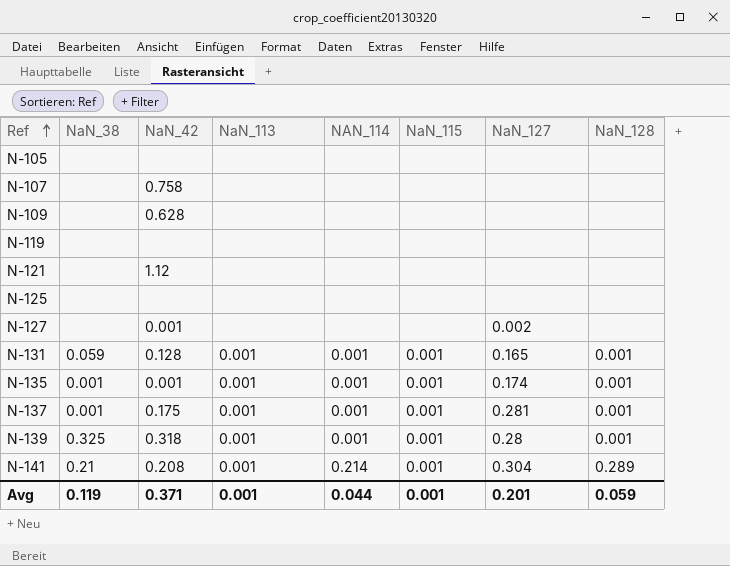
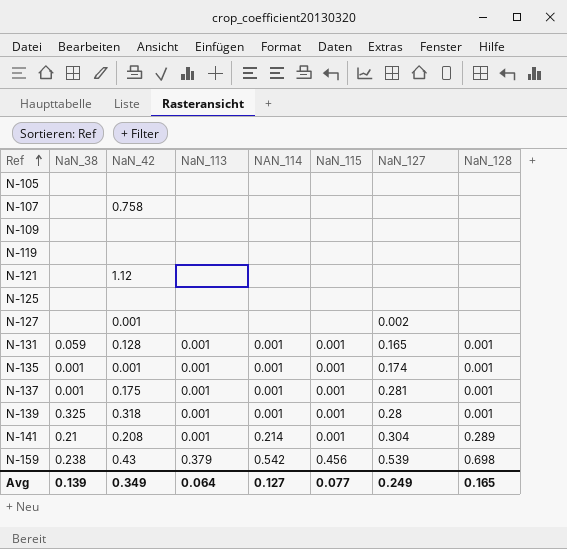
N-109 | NaN_42: 0.628 -> none
row N-159: none -> 0.238 | 0.43 | 0.379 | 0.542 | 0.456 | 0.539 | 0.698
Avg | NaN_38: 0.119 -> 0.139
Avg | NaN_42: 0.371 -> 0.349
Avg | NaN_113: 0.001 -> 0.064
Avg | NAN_114: 0.044 -> 0.127
Avg | NaN_115: 0.001 -> 0.077
Avg | NaN_127: 0.201 -> 0.249
Avg | NaN_128: 0.059 -> 0.165

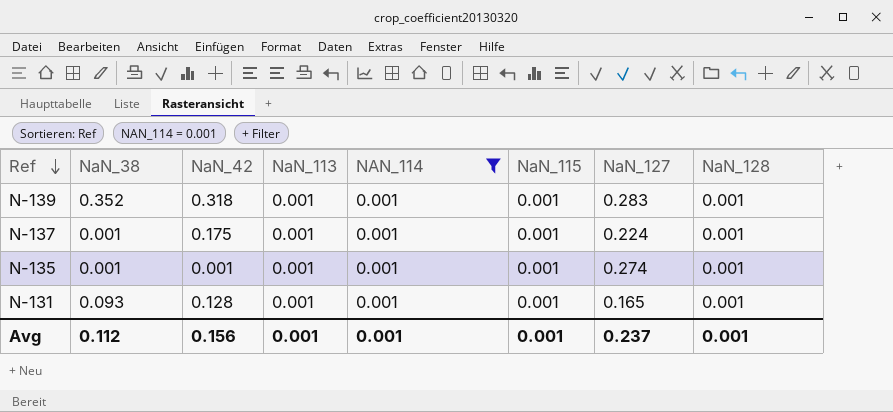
filter: none -> NAN_114 = 0.001
row order: Ref ascending -> Ref descending
N-139 | NaN_38: 0.325 -> 0.352
N-139 | NaN_127: 0.28 -> 0.283
N-137 | NaN_127: 0.281 -> 0.224
N-135 | NaN_127: 0.174 -> 0.274
N-131 | NaN_38: 0.059 -> 0.093
Avg | NaN_38: 0.139 -> 0.112
Avg | NaN_42: 0.349 -> 0.156
Avg | NaN_113: 0.064 -> 0.001
Avg | NAN_114: 0.127 -> 0.001
Avg | NaN_115: 0.077 -> 0.001
Avg | NaN_127: 0.249 -> 0.237
Avg | NaN_128: 0.165 -> 0.001

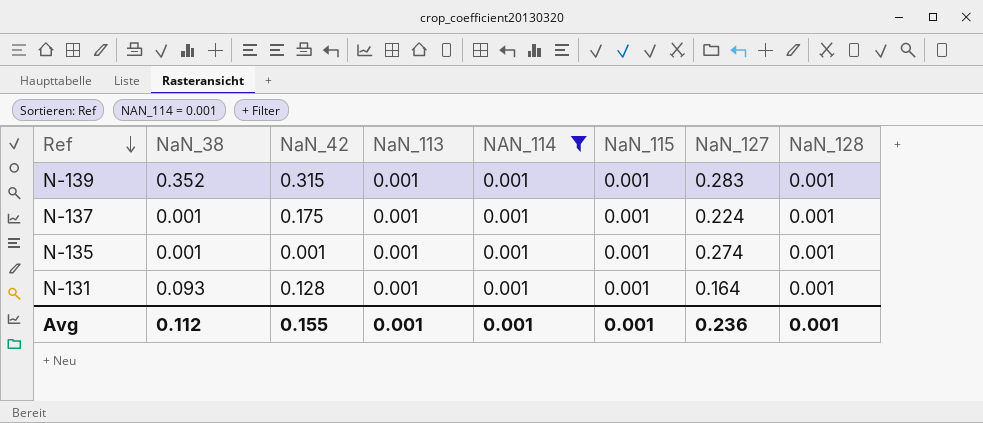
N-139 | NaN_42: 0.318 -> 0.315
N-131 | NaN_127: 0.165 -> 0.164
Avg | NaN_42: 0.156 -> 0.155
Avg | NaN_127: 0.237 -> 0.236

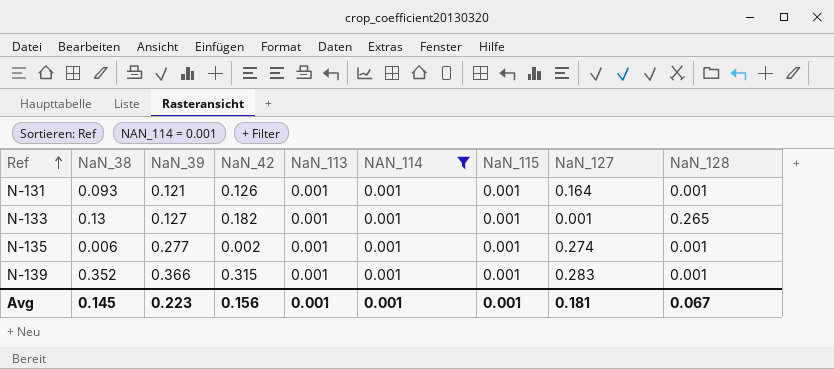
row order: Ref descending -> Ref ascending
column NaN_39 | position: none -> 3
row N-137: 0.001 | 0.175 | 0.001 | 0.001 | 0.001 | 0.224 | 0.001 -> none
N-131 | NaN_42: 0.128 -> 0.126
row N-133: none -> 0.13 | 0.127 | 0.182 | 0.001 | 0.001 | 0.001 | 0.001 | 0.265
N-135 | NaN_38: 0.001 -> 0.006
N-135 | NaN_42: 0.001 -> 0.002
Avg | NaN_38: 0.112 -> 0.145
Avg | NaN_42: 0.155 -> 0.156
Avg | NaN_127: 0.236 -> 0.181
Avg | NaN_128: 0.001 -> 0.067

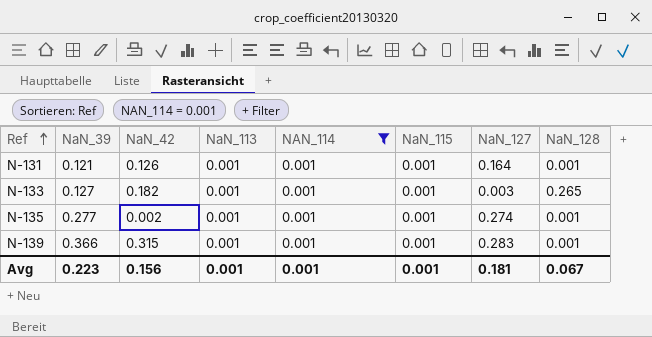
column NaN_38 | position: 2 -> none
N-133 | NaN_127: 0.001 -> 0.003

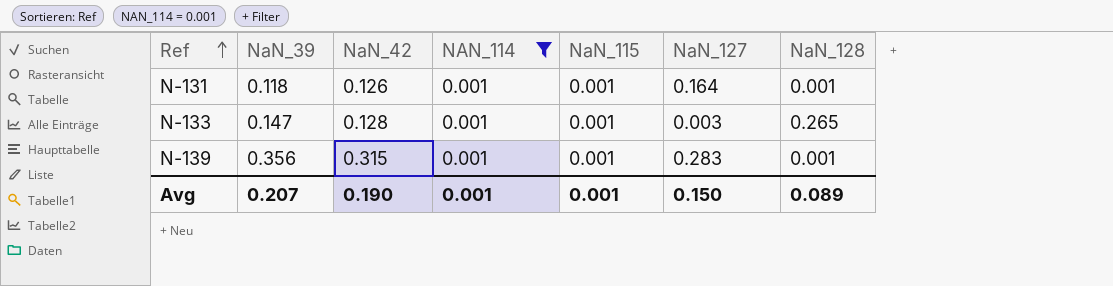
column NaN_113 | position: 4 -> none
row N-135: 0.277 | 0.002 | 0.001 | 0.001 | 0.001 | 0.274 | 0.001 -> none
N-131 | NaN_39: 0.121 -> 0.118
N-133 | NaN_39: 0.127 -> 0.147
N-133 | NaN_42: 0.182 -> 0.128
N-139 | NaN_39: 0.366 -> 0.356
Avg | NaN_39: 0.223 -> 0.207
Avg | NaN_42: 0.156 -> 0.190
Avg | NaN_127: 0.181 -> 0.150
Avg | NaN_128: 0.067 -> 0.089

